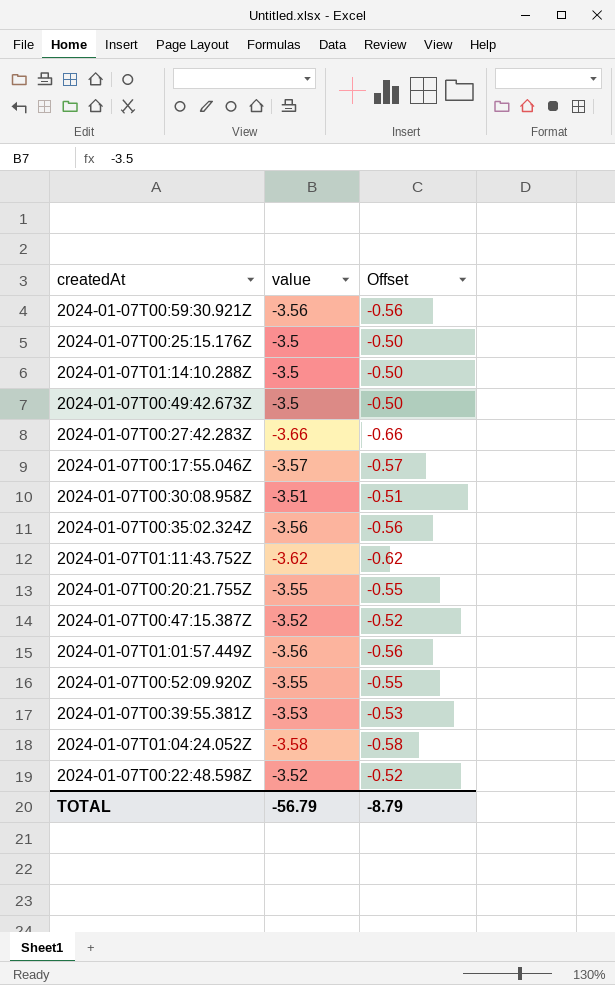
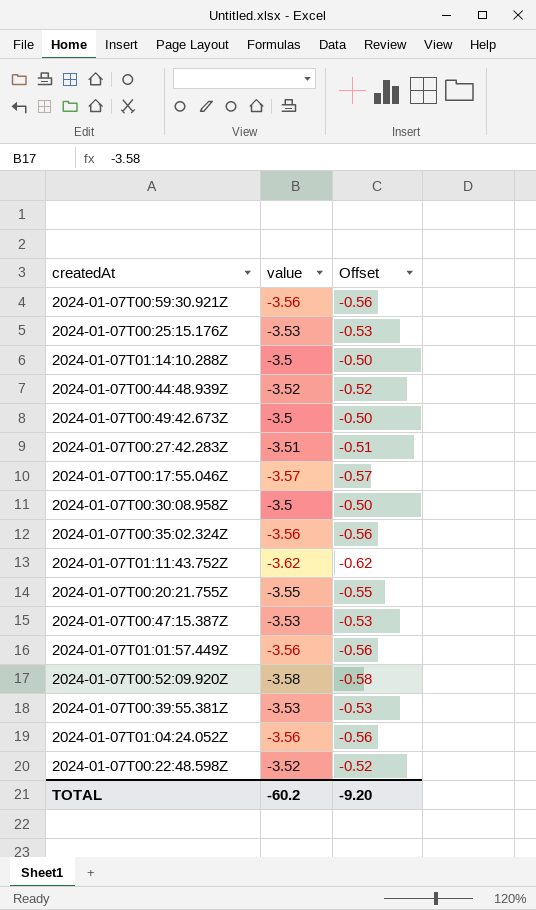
2024-01-07T00:25:15.176Z | value: -3.5 -> -3.53
2024-01-07T00:25:15.176Z | Offset: -0.50 -> -0.53
row 2024-01-07T00:44:48.939Z: none -> -3.52 | -0.52
2024-01-07T00:27:42.283Z | value: -3.66 -> -3.51
2024-01-07T00:27:42.283Z | Offset: -0.66 -> -0.51
2024-01-07T00:30:08.958Z | value: -3.51 -> -3.5
2024-01-07T00:30:08.958Z | Offset: -0.51 -> -0.50
2024-01-07T00:47:15.387Z | value: -3.52 -> -3.53
2024-01-07T00:47:15.387Z | Offset: -0.52 -> -0.53
2024-01-07T00:52:09.920Z | value: -3.55 -> -3.58
2024-01-07T00:52:09.920Z | Offset: -0.55 -> -0.58
2024-01-07T01:04:24.052Z | value: -3.58 -> -3.56
2024-01-07T01:04:24.052Z | Offset: -0.58 -> -0.56
TOTAL | value: -56.79 -> -60.2
TOTAL | Offset: -8.79 -> -9.20

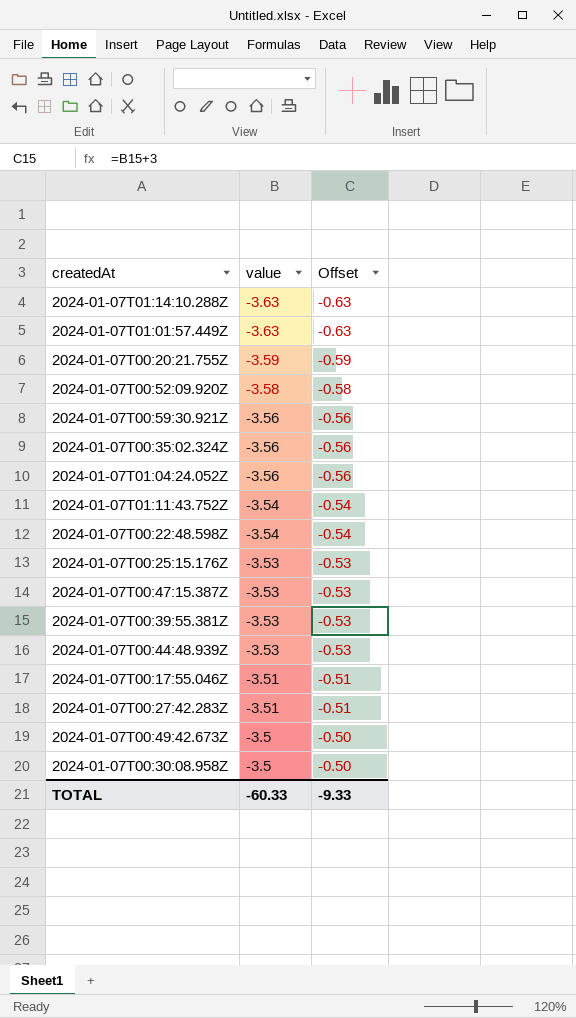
row order: none -> value ascending
2024-01-07T01:14:10.288Z | value: -3.5 -> -3.63
2024-01-07T01:14:10.288Z | Offset: -0.50 -> -0.63
2024-01-07T01:01:57.449Z | value: -3.56 -> -3.63
2024-01-07T01:01:57.449Z | Offset: -0.56 -> -0.63
2024-01-07T00:20:21.755Z | value: -3.55 -> -3.59
2024-01-07T00:20:21.755Z | Offset: -0.55 -> -0.59
2024-01-07T01:11:43.752Z | value: -3.62 -> -3.54
2024-01-07T01:11:43.752Z | Offset: -0.62 -> -0.54
2024-01-07T00:22:48.598Z | value: -3.52 -> -3.54
2024-01-07T00:22:48.598Z | Offset: -0.52 -> -0.54
2024-01-07T00:44:48.939Z | value: -3.52 -> -3.53
2024-01-07T00:44:48.939Z | Offset: -0.52 -> -0.53
2024-01-07T00:17:55.046Z | value: -3.57 -> -3.51
2024-01-07T00:17:55.046Z | Offset: -0.57 -> -0.51
TOTAL | value: -60.2 -> -60.33
TOTAL | Offset: -9.20 -> -9.33

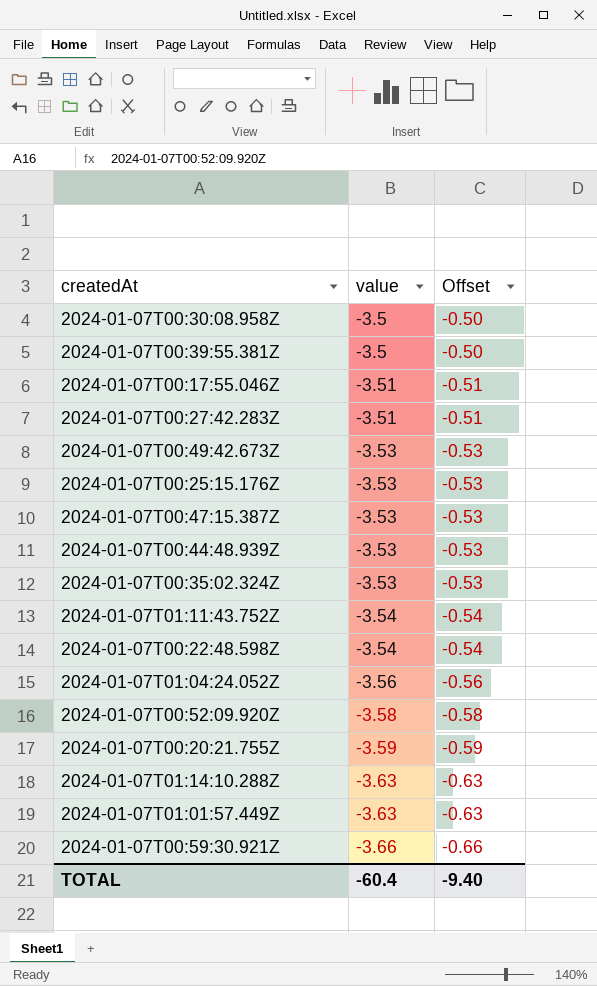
row order: value ascending -> value descending
2024-01-07T00:39:55.381Z | value: -3.53 -> -3.5
2024-01-07T00:39:55.381Z | Offset: -0.53 -> -0.50
2024-01-07T00:49:42.673Z | value: -3.5 -> -3.53
2024-01-07T00:49:42.673Z | Offset: -0.50 -> -0.53
2024-01-07T00:35:02.324Z | value: -3.56 -> -3.53
2024-01-07T00:35:02.324Z | Offset: -0.56 -> -0.53
2024-01-07T00:59:30.921Z | value: -3.56 -> -3.66
2024-01-07T00:59:30.921Z | Offset: -0.56 -> -0.66
TOTAL | value: -60.33 -> -60.4
TOTAL | Offset: -9.33 -> -9.40

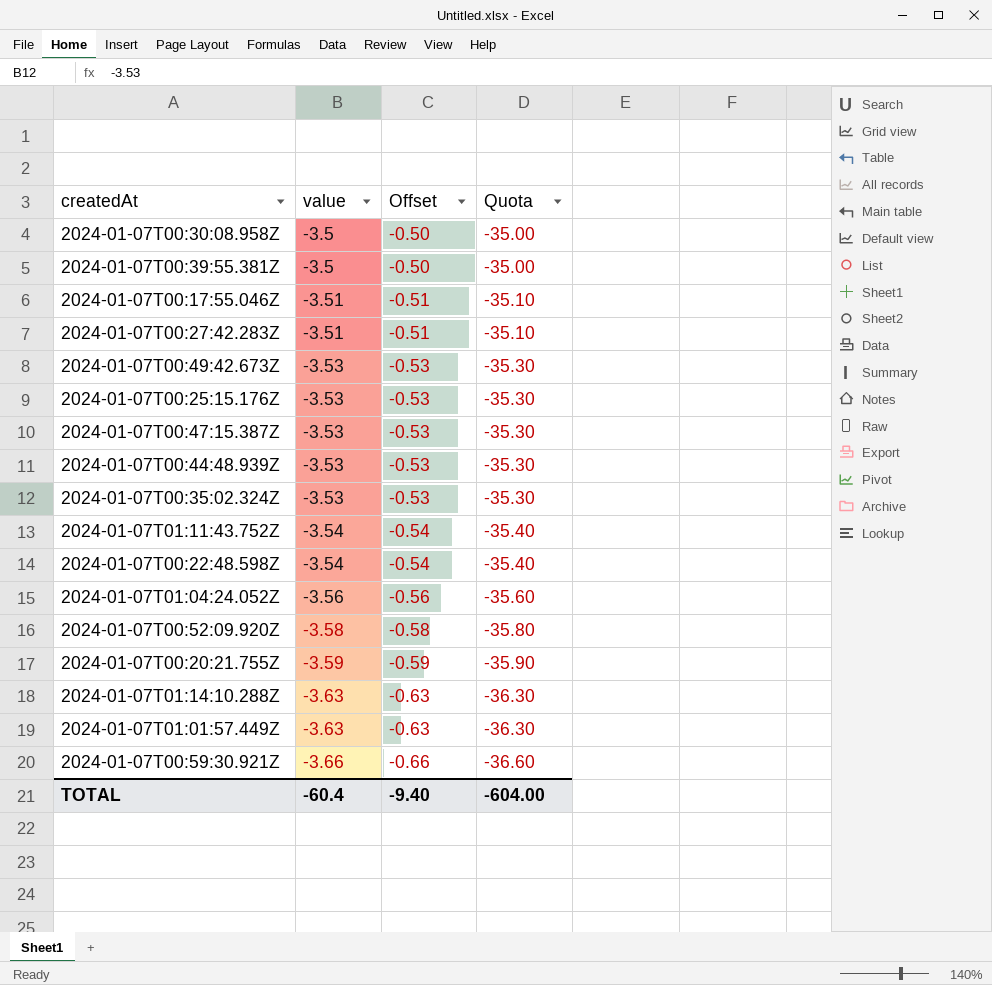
column Quota | formula: none -> [value] * 10

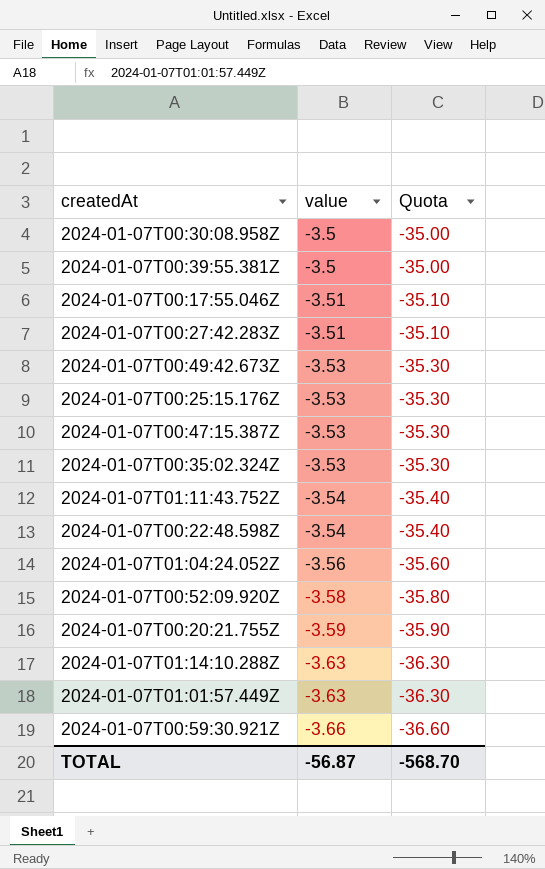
column Offset | formula: [value] + 3 -> none
row 2024-01-07T00:44:48.939Z: -3.53 | -0.53 | -35.30 -> none
TOTAL | value: -60.4 -> -56.87
TOTAL | Quota: -604.00 -> -568.70

